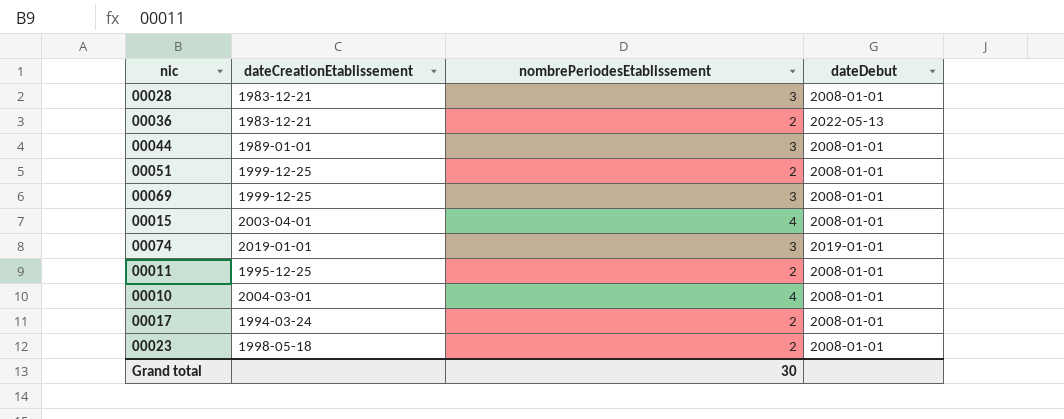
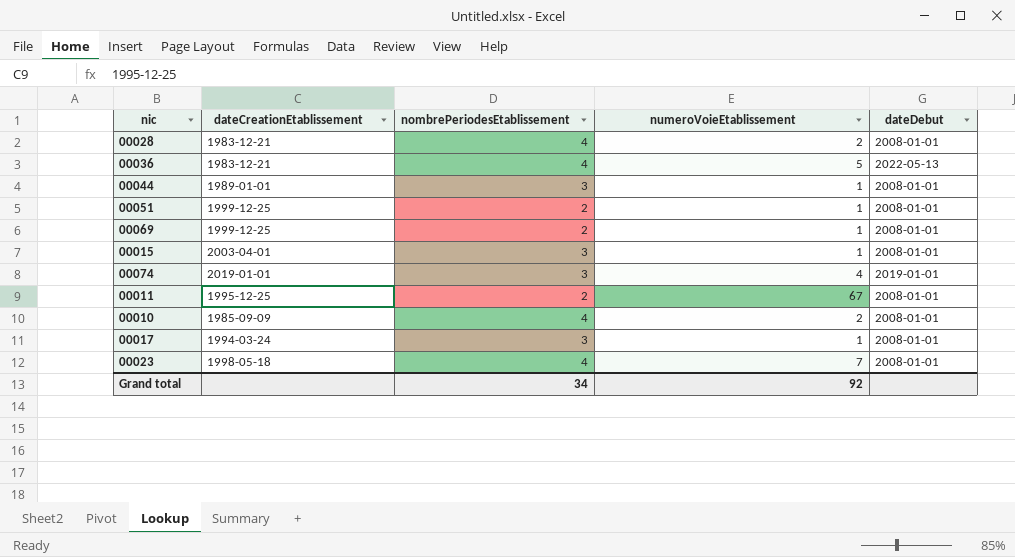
column numeroVoieEtablissement | position: none -> 4
00028 | nombrePeriodesEtablissement: 3 -> 4
00036 | nombrePeriodesEtablissement: 2 -> 4
00069 | nombrePeriodesEtablissement: 3 -> 2
00015 | nombrePeriodesEtablissement: 4 -> 3
00010 | dateCreationEtablissement: 2004-03-01 -> 1985-09-09
00017 | nombrePeriodesEtablissement: 2 -> 3
00023 | nombrePeriodesEtablissement: 2 -> 4
Grand total | nombrePeriodesEtablissement: 30 -> 34

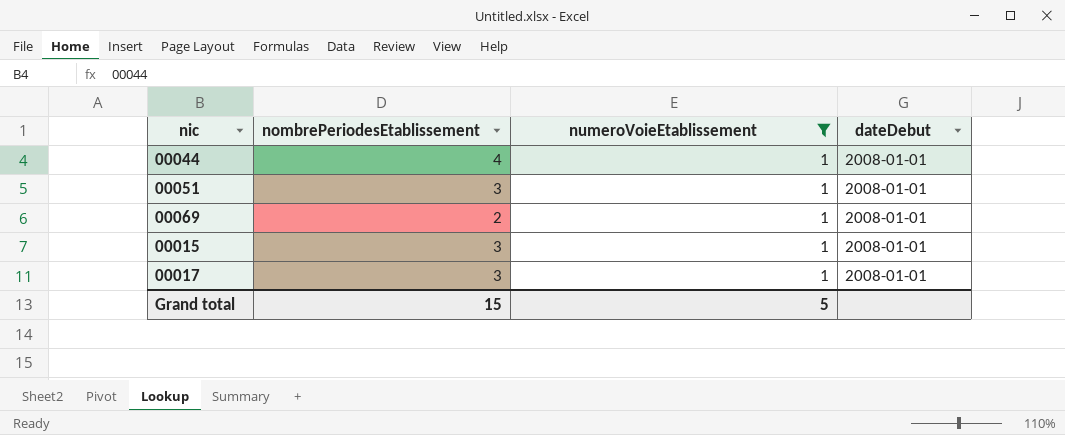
filter: none -> numeroVoieEtablissement = 1
column dateCreationEtablissement | position: 2 -> none
00044 | nombrePeriodesEtablissement: 3 -> 4
00051 | nombrePeriodesEtablissement: 2 -> 3
Grand total | nombrePeriodesEtablissement: 34 -> 15
Grand total | numeroVoieEtablissement: 92 -> 5

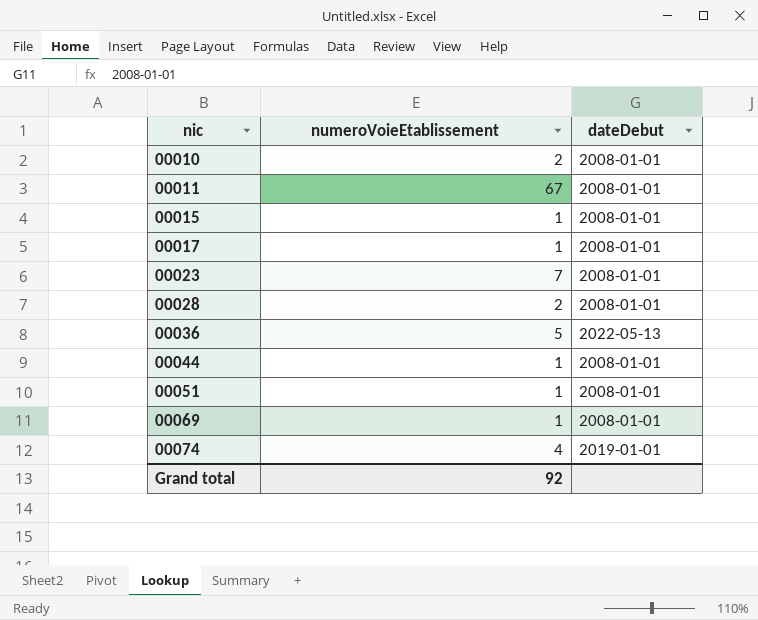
filter: numeroVoieEtablissement = 1 -> none
row order: none -> nic ascending
column nombrePeriodesEtablissement | position: 2 -> none
Grand total | numeroVoieEtablissement: 5 -> 92

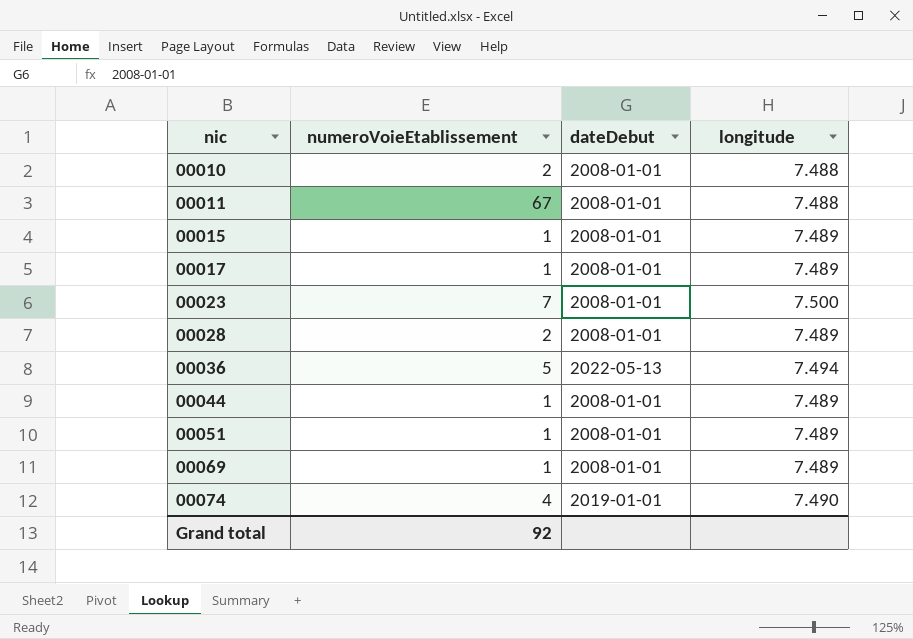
column longitude | position: none -> 4

